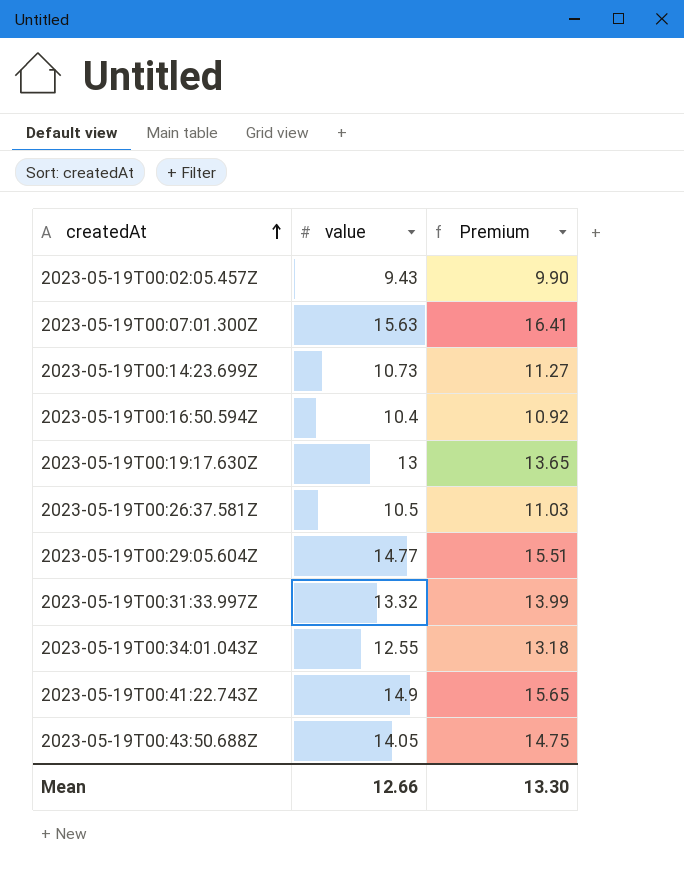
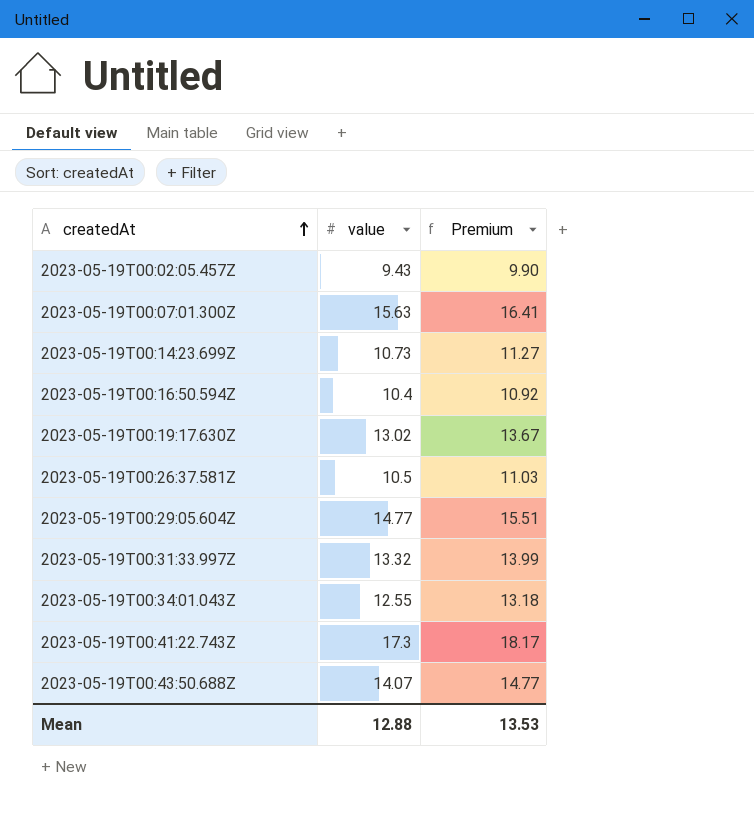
2023-05-19T00:19:17.630Z | value: 13 -> 13.02
2023-05-19T00:19:17.630Z | Premium: 13.65 -> 13.67
2023-05-19T00:41:22.743Z | value: 14.9 -> 17.3
2023-05-19T00:41:22.743Z | Premium: 15.65 -> 18.17
2023-05-19T00:43:50.688Z | value: 14.05 -> 14.07
2023-05-19T00:43:50.688Z | Premium: 14.75 -> 14.77
Mean | value: 12.66 -> 12.88
Mean | Premium: 13.30 -> 13.53

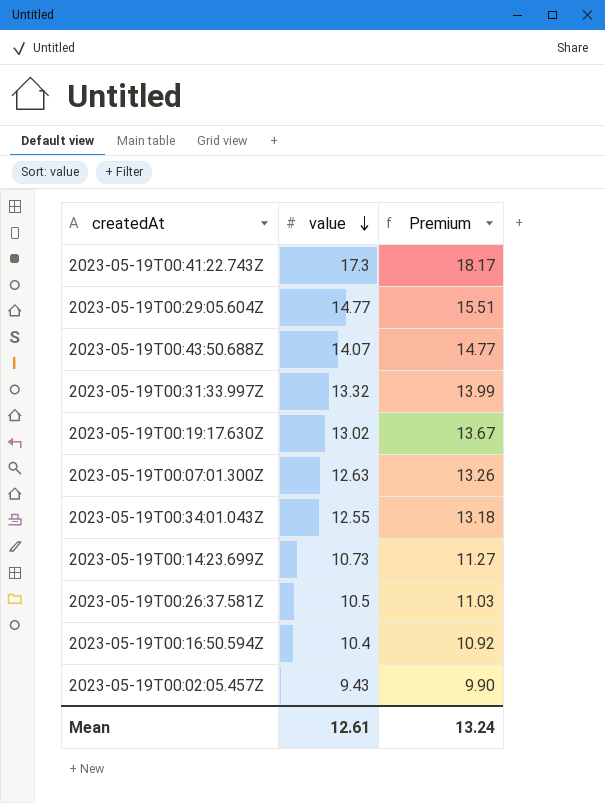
row order: createdAt ascending -> value descending
2023-05-19T00:07:01.300Z | value: 15.63 -> 12.63
2023-05-19T00:07:01.300Z | Premium: 16.41 -> 13.26
Mean | value: 12.88 -> 12.61
Mean | Premium: 13.53 -> 13.24

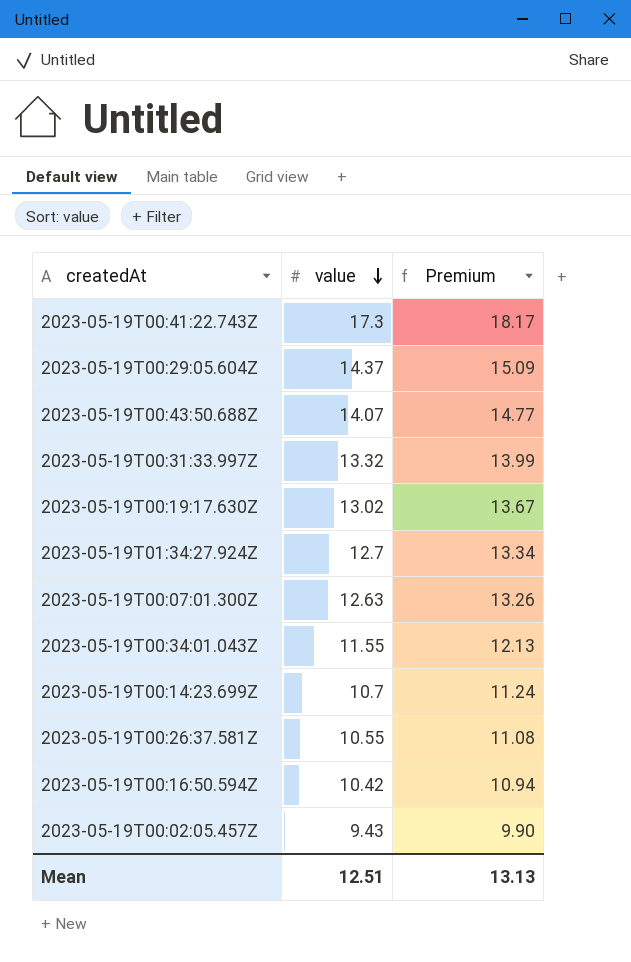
2023-05-19T00:29:05.604Z | value: 14.77 -> 14.37
2023-05-19T00:29:05.604Z | Premium: 15.51 -> 15.09
row 2023-05-19T01:34:27.924Z: none -> 12.7 | 13.34
2023-05-19T00:34:01.043Z | value: 12.55 -> 11.55
2023-05-19T00:34:01.043Z | Premium: 13.18 -> 12.13
2023-05-19T00:14:23.699Z | value: 10.73 -> 10.7
2023-05-19T00:14:23.699Z | Premium: 11.27 -> 11.24
2023-05-19T00:26:37.581Z | value: 10.5 -> 10.55
2023-05-19T00:26:37.581Z | Premium: 11.03 -> 11.08
2023-05-19T00:16:50.594Z | value: 10.4 -> 10.42
2023-05-19T00:16:50.594Z | Premium: 10.92 -> 10.94
Mean | value: 12.61 -> 12.51
Mean | Premium: 13.24 -> 13.13

